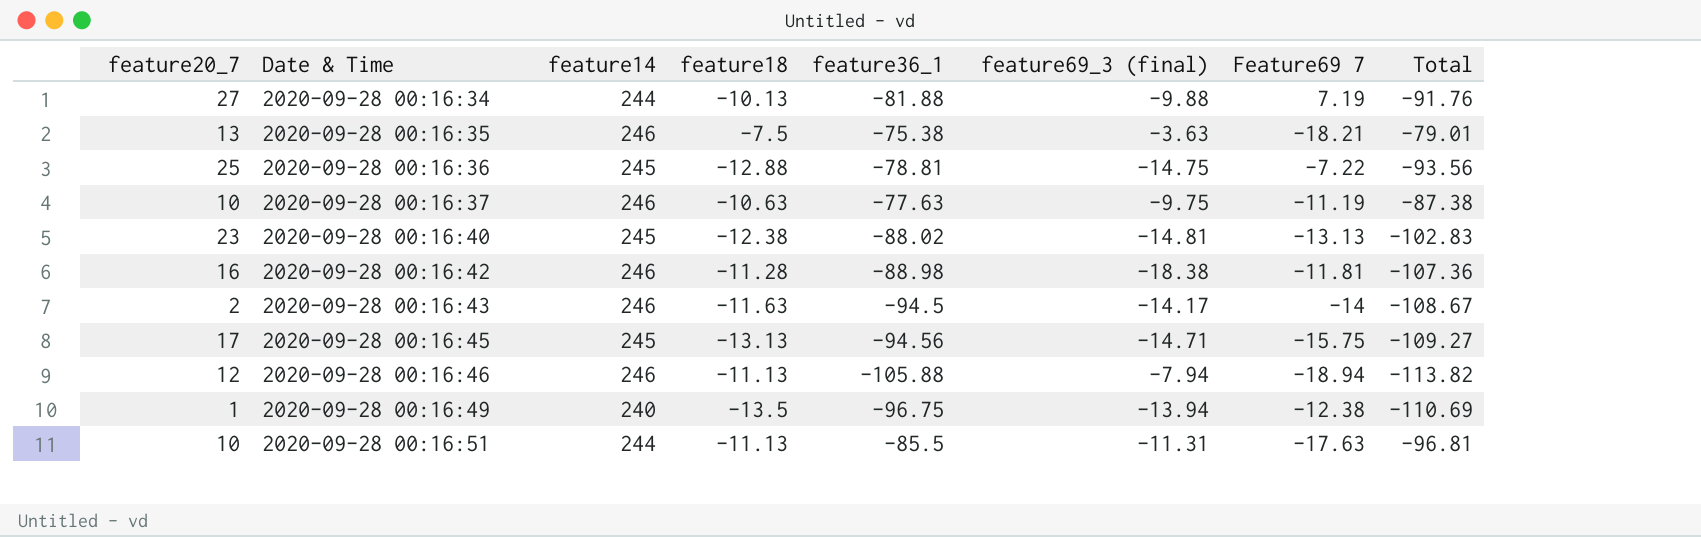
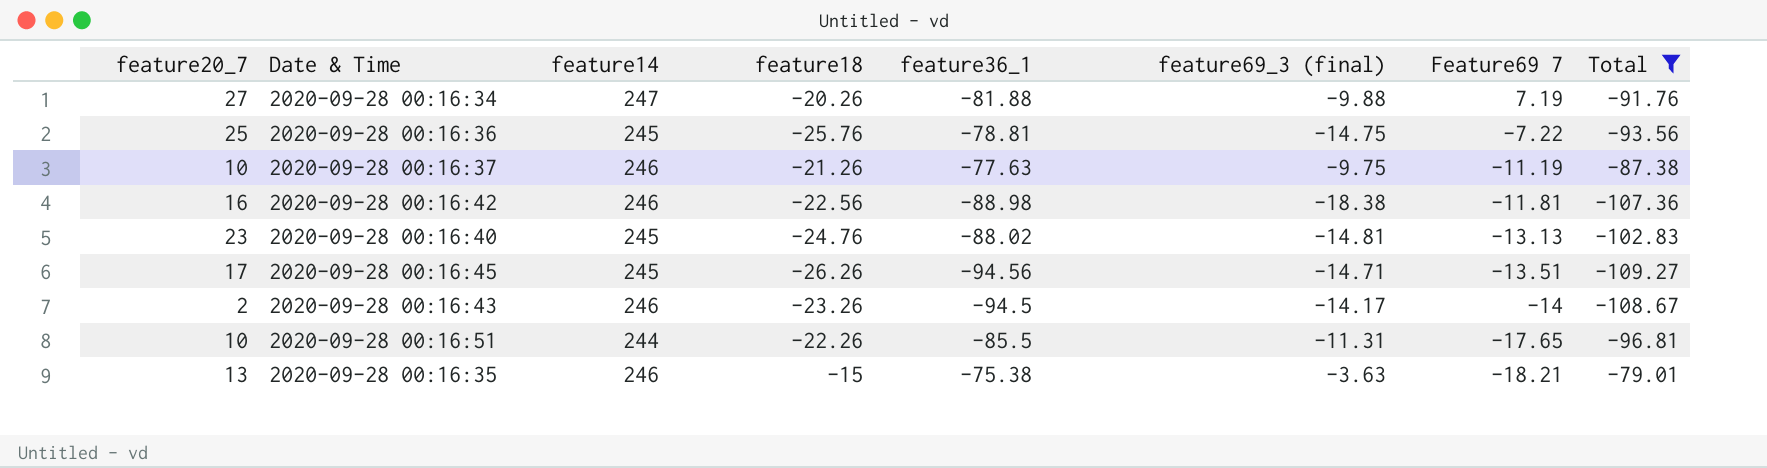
filter: none -> Total >= -109.27
row order: Date & Time ascending -> Feature69 7 descending
2020-09-28 00:16:34 | feature14: 244 -> 247
2020-09-28 00:16:34 | feature18: -10.13 -> -20.26
2020-09-28 00:16:36 | feature18: -12.88 -> -25.76
2020-09-28 00:16:37 | feature18: -10.63 -> -21.26
2020-09-28 00:16:42 | feature18: -11.28 -> -22.56
2020-09-28 00:16:40 | feature18: -12.38 -> -24.76
2020-09-28 00:16:45 | feature18: -13.13 -> -26.26
2020-09-28 00:16:45 | Feature69 7: -15.75 -> -13.51
2020-09-28 00:16:43 | feature18: -11.63 -> -23.26
2020-09-28 00:16:51 | feature18: -11.13 -> -22.26
2020-09-28 00:16:51 | Feature69 7: -17.63 -> -17.65
2020-09-28 00:16:35 | feature18: -7.5 -> -15

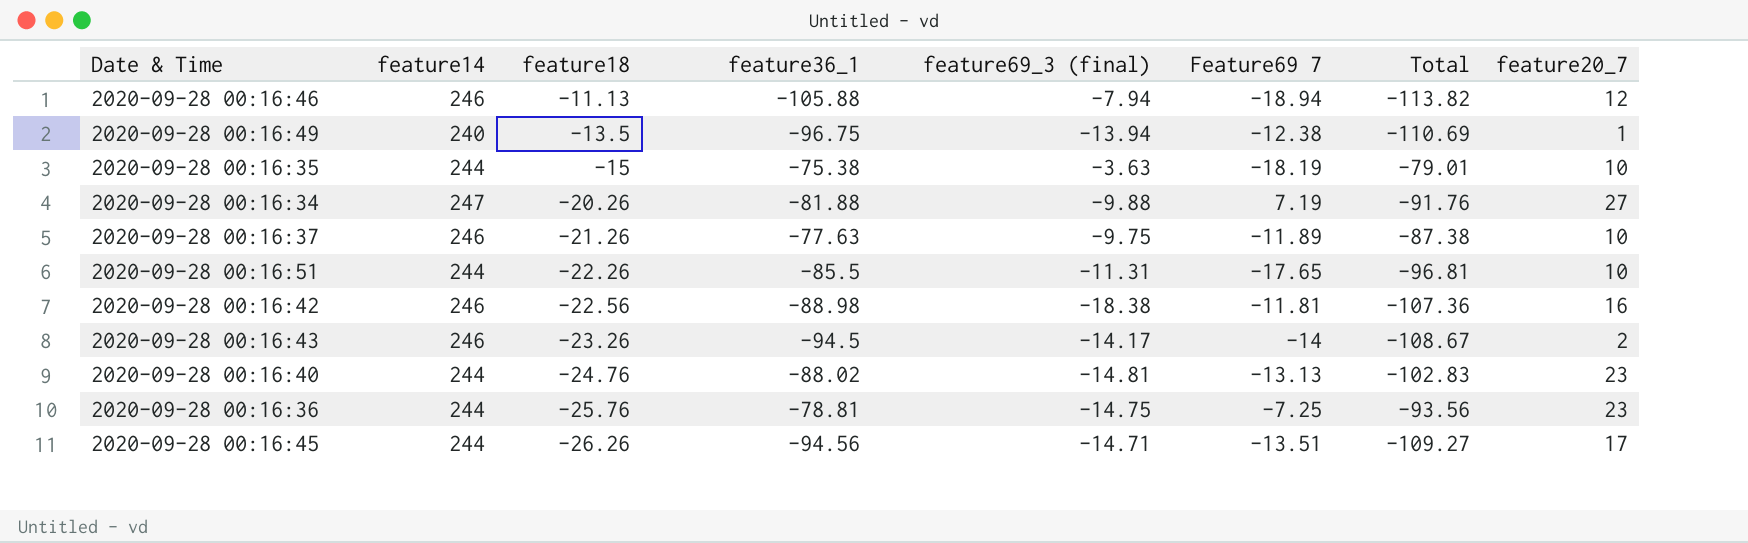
filter: Total >= -109.27 -> none
row order: Feature69 7 descending -> feature18 descending
column feature20_7 | position: 1 -> 8
2020-09-28 00:16:35 | feature14: 246 -> 244
2020-09-28 00:16:35 | Feature69 7: -18.21 -> -18.19
2020-09-28 00:16:35 | feature20_7: 13 -> 10
2020-09-28 00:16:37 | Feature69 7: -11.19 -> -11.89
2020-09-28 00:16:40 | feature14: 245 -> 244
2020-09-28 00:16:36 | feature14: 245 -> 244
2020-09-28 00:16:36 | Feature69 7: -7.22 -> -7.25
2020-09-28 00:16:36 | feature20_7: 25 -> 23
2020-09-28 00:16:45 | feature14: 245 -> 244

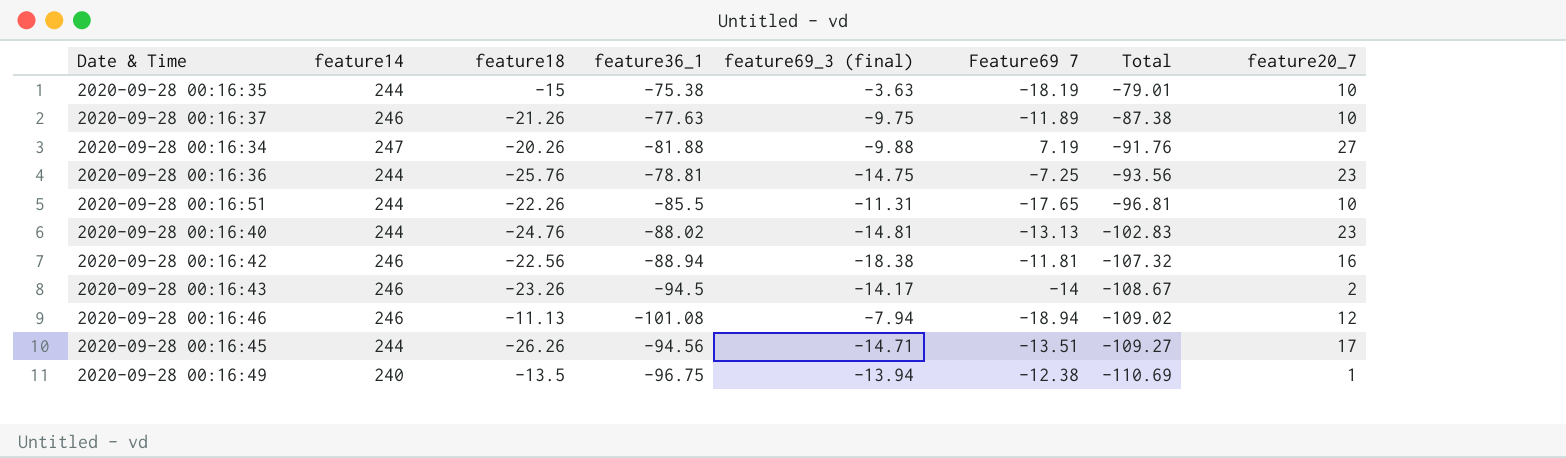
row order: feature18 descending -> Total descending
2020-09-28 00:16:42 | feature36_1: -88.98 -> -88.94
2020-09-28 00:16:42 | Total: -107.36 -> -107.32
2020-09-28 00:16:46 | feature36_1: -105.88 -> -101.08
2020-09-28 00:16:46 | Total: -113.82 -> -109.02

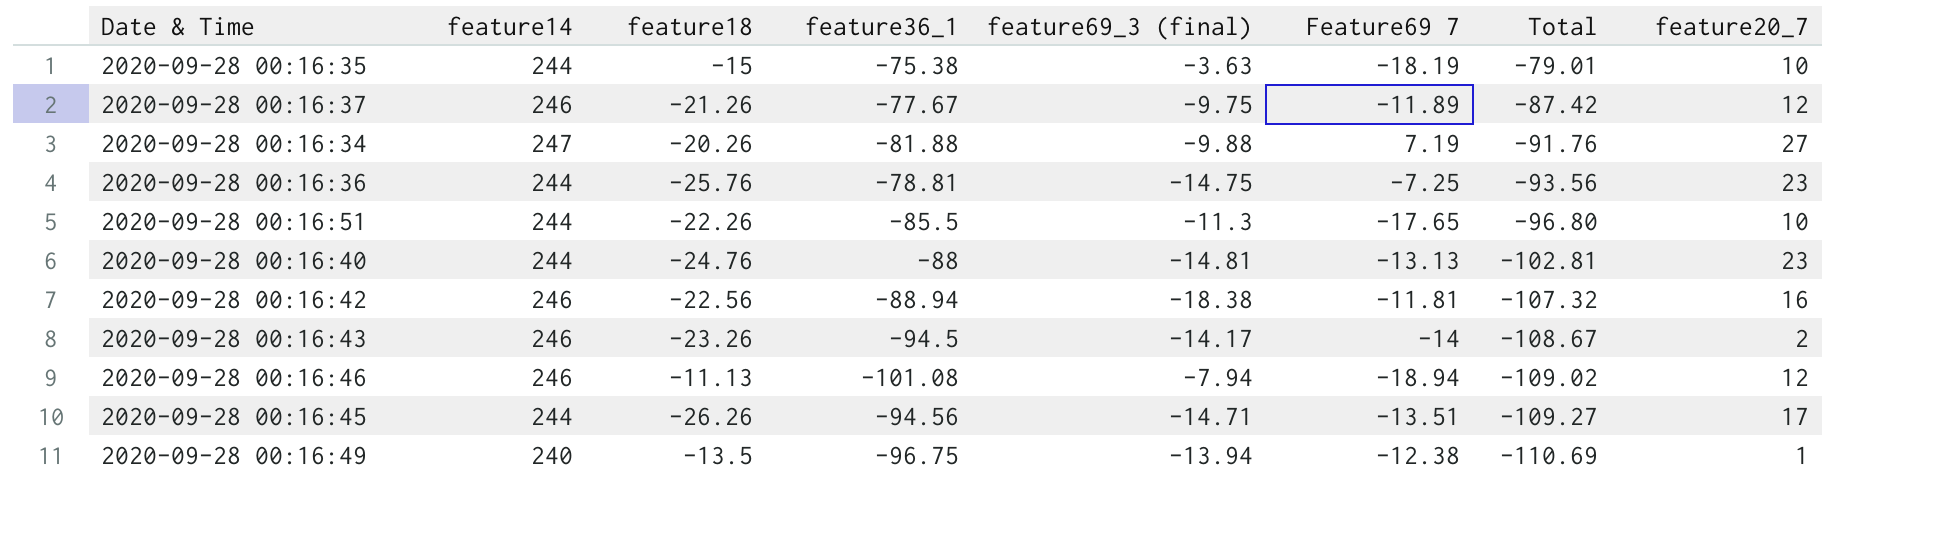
2020-09-28 00:16:37 | feature36_1: -77.63 -> -77.67
2020-09-28 00:16:37 | Total: -87.38 -> -87.42
2020-09-28 00:16:37 | feature20_7: 10 -> 12
2020-09-28 00:16:51 | feature69_3 (final): -11.31 -> -11.3
2020-09-28 00:16:51 | Total: -96.81 -> -96.80
2020-09-28 00:16:40 | feature36_1: -88.02 -> -88
2020-09-28 00:16:40 | Total: -102.83 -> -102.81

